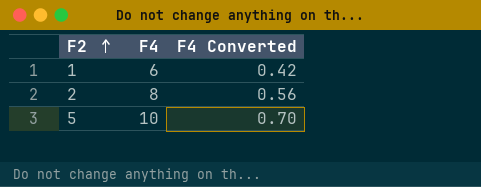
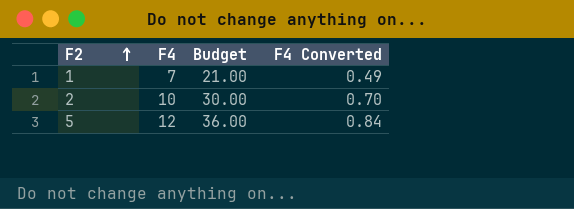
column Budget | formula: none -> [F4] * 3
1 | F4: 6 -> 7
1 | F4 Converted: 0.42 -> 0.49
2 | F4: 8 -> 10
2 | F4 Converted: 0.56 -> 0.70
5 | F4: 10 -> 12
5 | F4 Converted: 0.70 -> 0.84

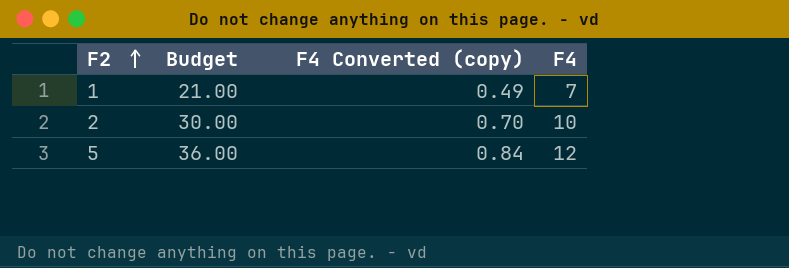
column name: F4 Converted -> F4 Converted (copy)
column F4 | position: 2 -> 4

